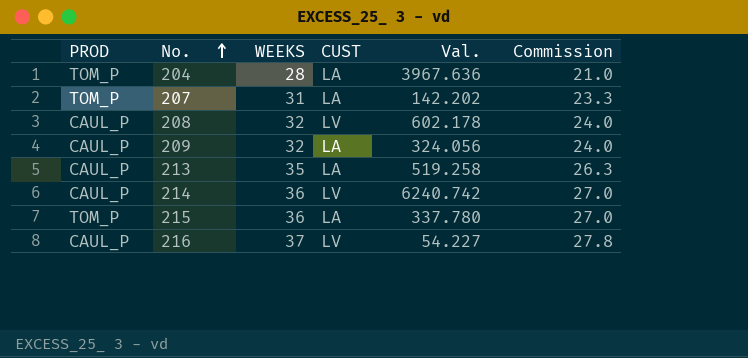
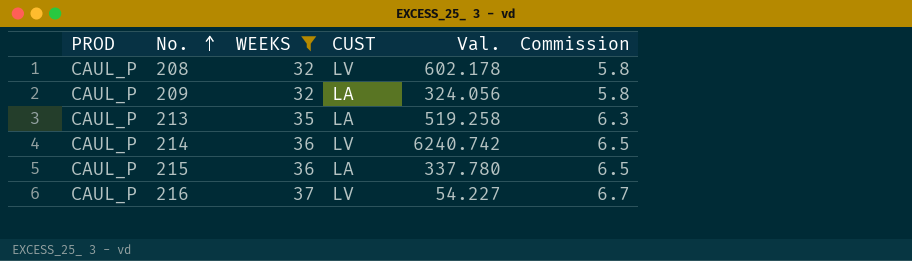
filter: none -> WEEKS >= 32
column Commission | formula: [WEEKS] * 0.75 -> [WEEKS] * 0.18
215 | PROD: TOM_P -> CAUL_P

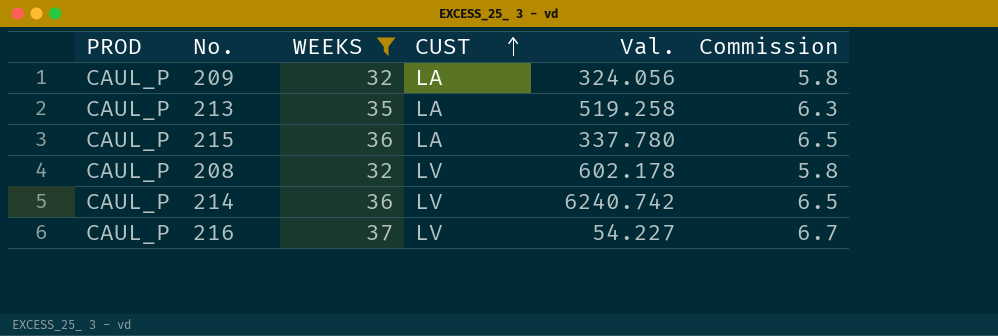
row order: No. ascending -> CUST ascending

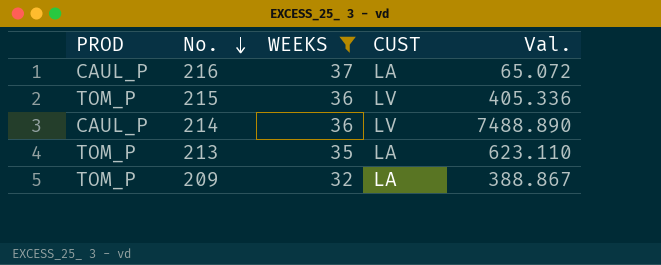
row order: CUST ascending -> No. descending
column Commission | formula: [WEEKS] * 0.18 -> none
row 208: CAUL_P | 32 | LV | 602.178 | 5.8 -> none
216 | CUST: LV -> LA
216 | Val.: 54.227 -> 65.072
215 | PROD: CAUL_P -> TOM_P
215 | CUST: LA -> LV
215 | Val.: 337.780 -> 405.336
214 | Val.: 6240.742 -> 7488.890
213 | PROD: CAUL_P -> TOM_P
213 | Val.: 519.258 -> 623.110
209 | PROD: CAUL_P -> TOM_P
209 | Val.: 324.056 -> 388.867

